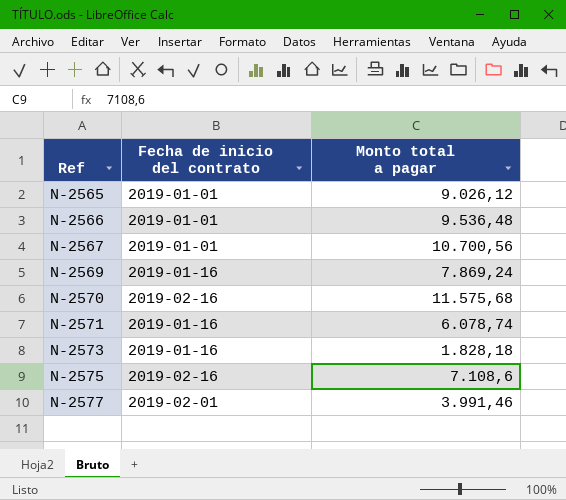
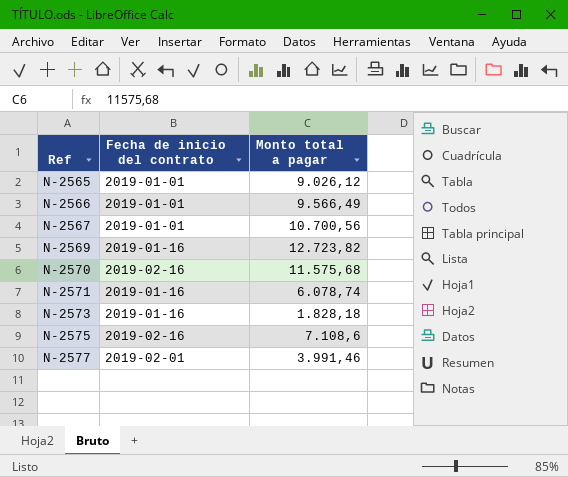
N-2566 | Monto total a pagar: 9.536,48 -> 9.566,49
N-2569 | Monto total a pagar: 7.869,24 -> 12.723,82

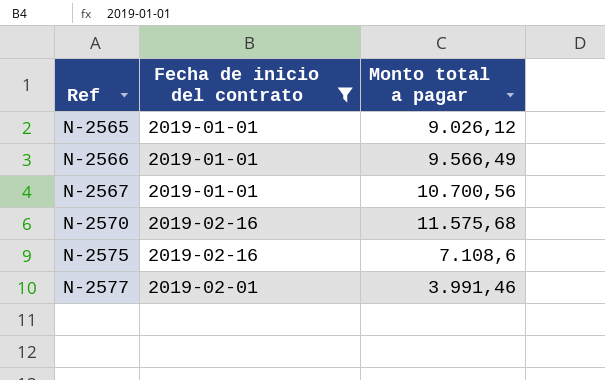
filter: none -> Fecha de inicio del contrato != 2019-01-16

